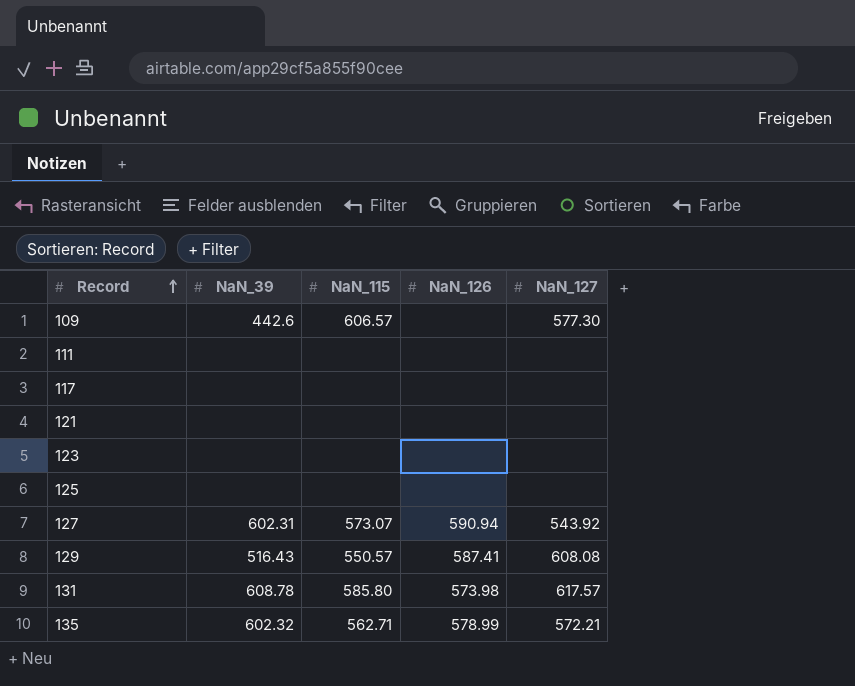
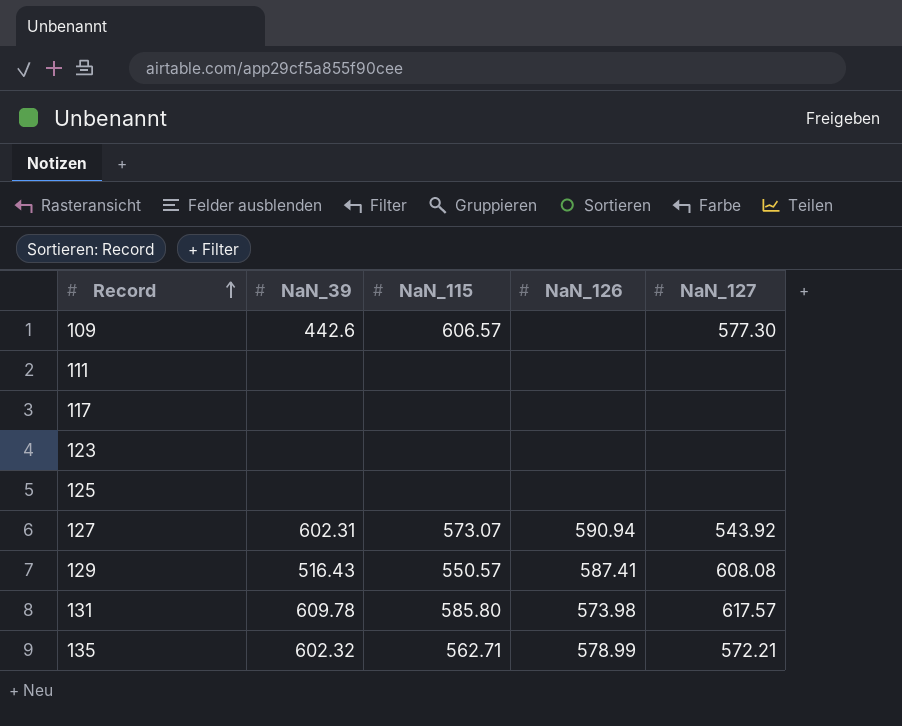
row 121: none | none | none | none -> none
131 | NaN_39: 608.78 -> 609.78

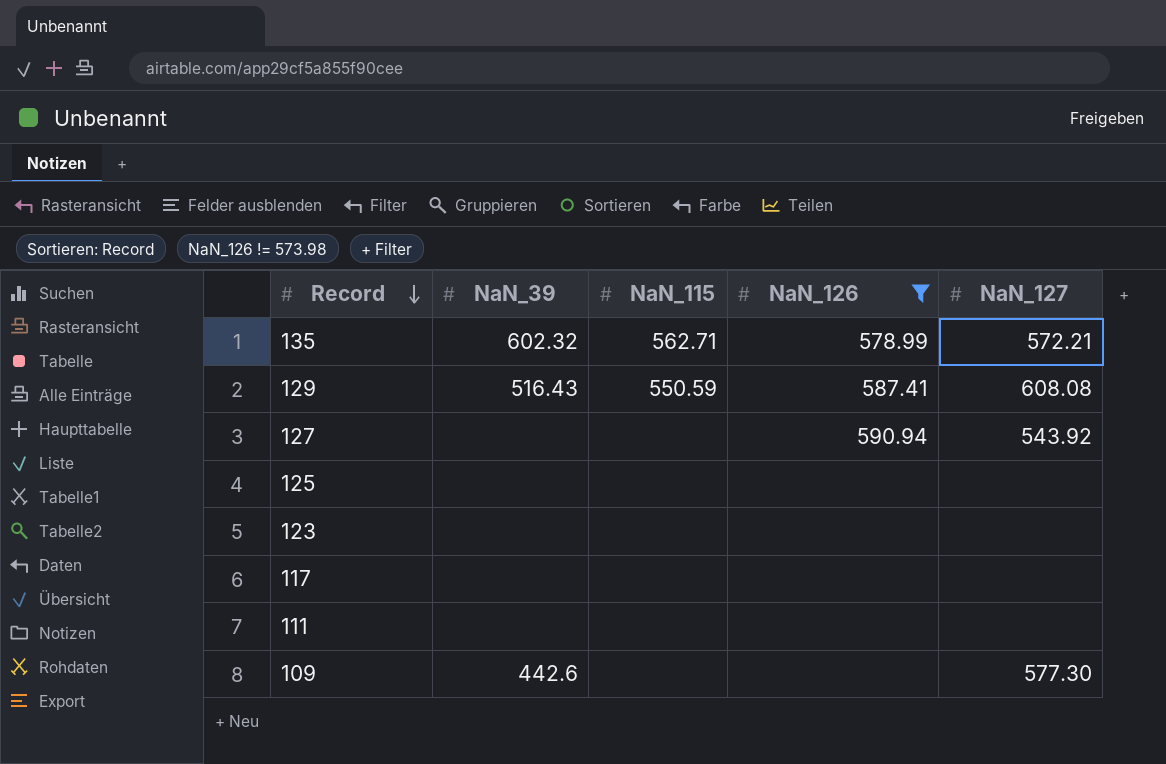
filter: none -> NaN_126 != 573.98
row order: Record ascending -> Record descending
129 | NaN_115: 550.57 -> 550.59
127 | NaN_39: 602.31 -> none
127 | NaN_115: 573.07 -> none
109 | NaN_115: 606.57 -> none

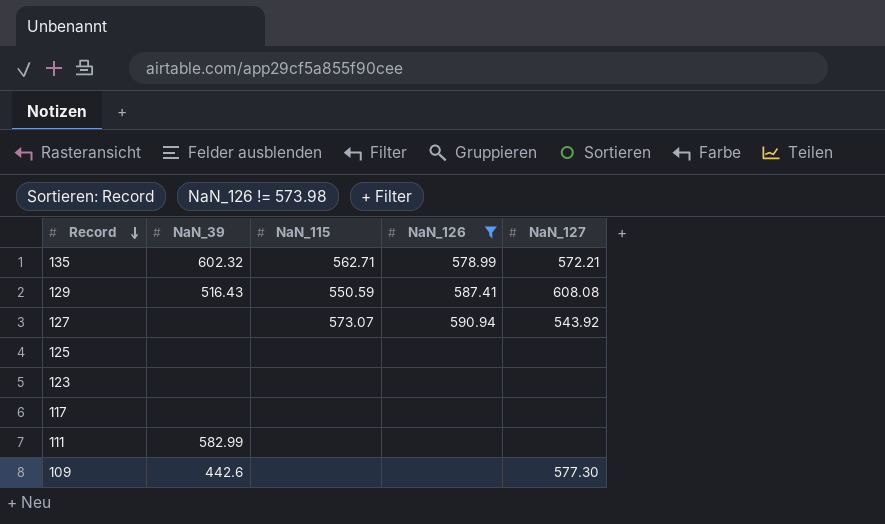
127 | NaN_115: none -> 573.07
111 | NaN_39: none -> 582.99

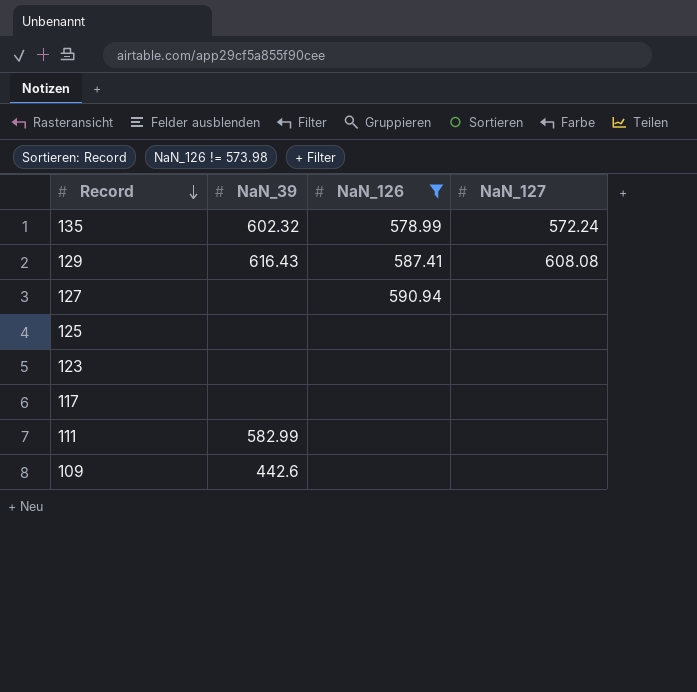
column NaN_115 | position: 3 -> none
135 | NaN_127: 572.21 -> 572.24
129 | NaN_39: 516.43 -> 616.43
127 | NaN_127: 543.92 -> none
109 | NaN_127: 577.30 -> none

